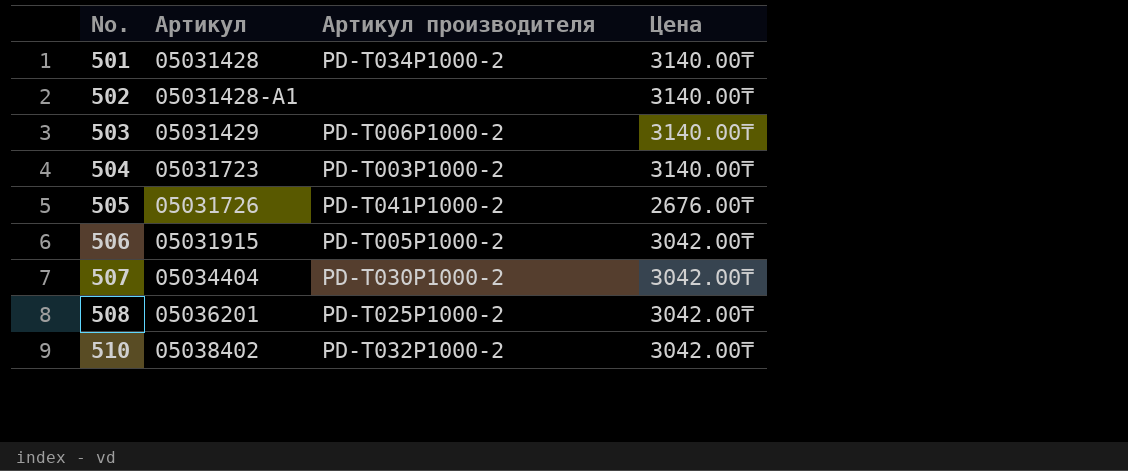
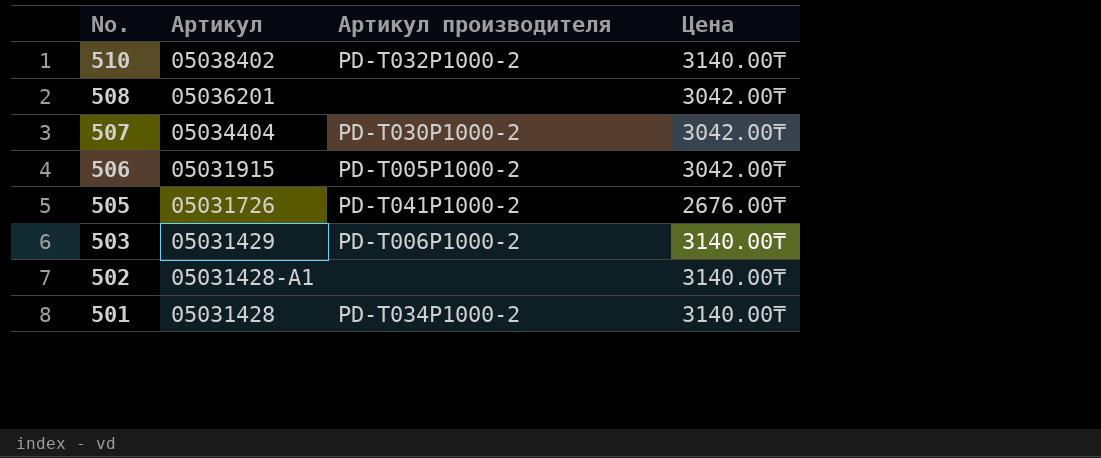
row order: No. ascending -> No. descending
row 504: 05031723 | PD-Т003P1000-2 | 3140.00₸ -> none
510 | Цена: 3042.00₸ -> 3140.00₸
508 | Артикул производителя: PD-Т025P1000-2 -> none

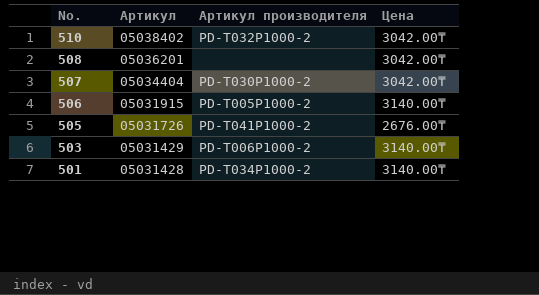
row 502: 05031428-А1 | none | 3140.00₸ -> none
510 | Цена: 3140.00₸ -> 3042.00₸
506 | Цена: 3042.00₸ -> 3140.00₸

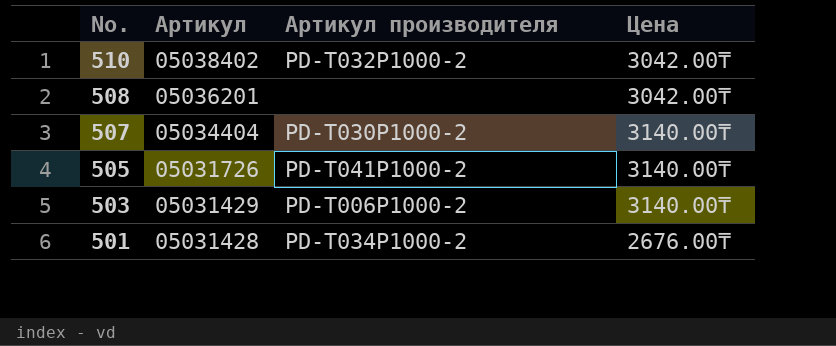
row 506: 05031915 | PD-Т005P1000-2 | 3140.00₸ -> none
507 | Цена: 3042.00₸ -> 3140.00₸
505 | Цена: 2676.00₸ -> 3140.00₸
501 | Цена: 3140.00₸ -> 2676.00₸

